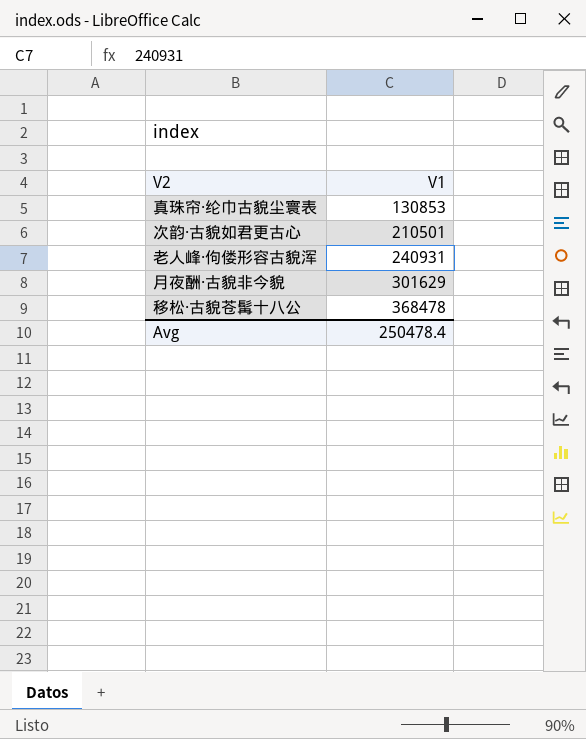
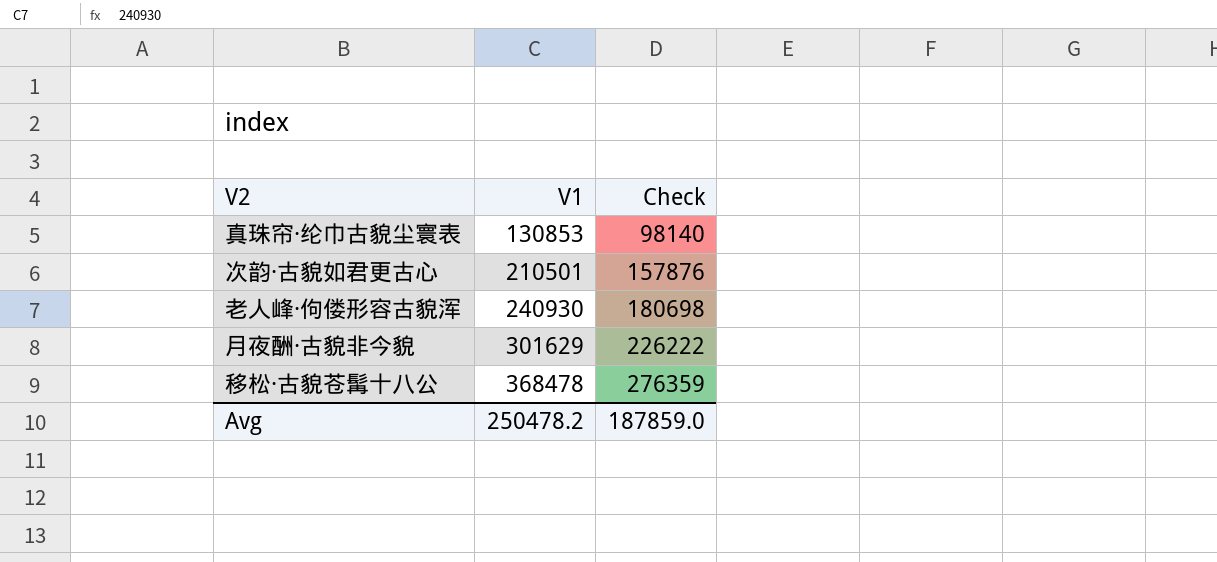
column Check | formula: none -> [V1] * 0.75
老人峰·佝偻形容古貌浑 | V1: 240931 -> 240930
Avg | V1: 250478.4 -> 250478.2

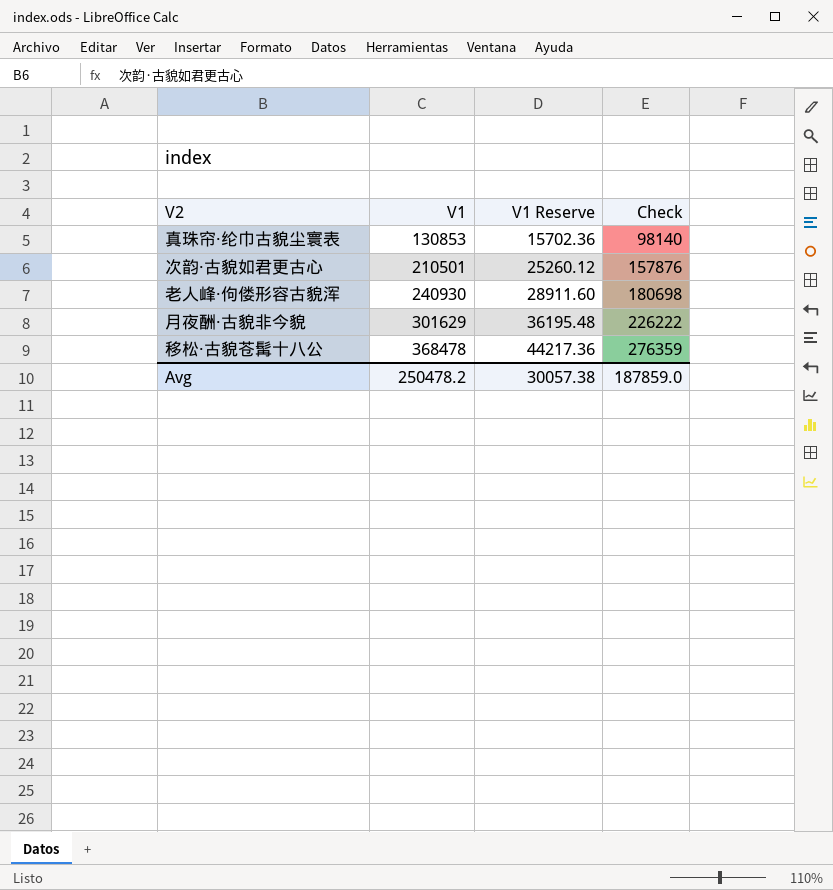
column V1 Reserve | formula: none -> [V1] * 0.12

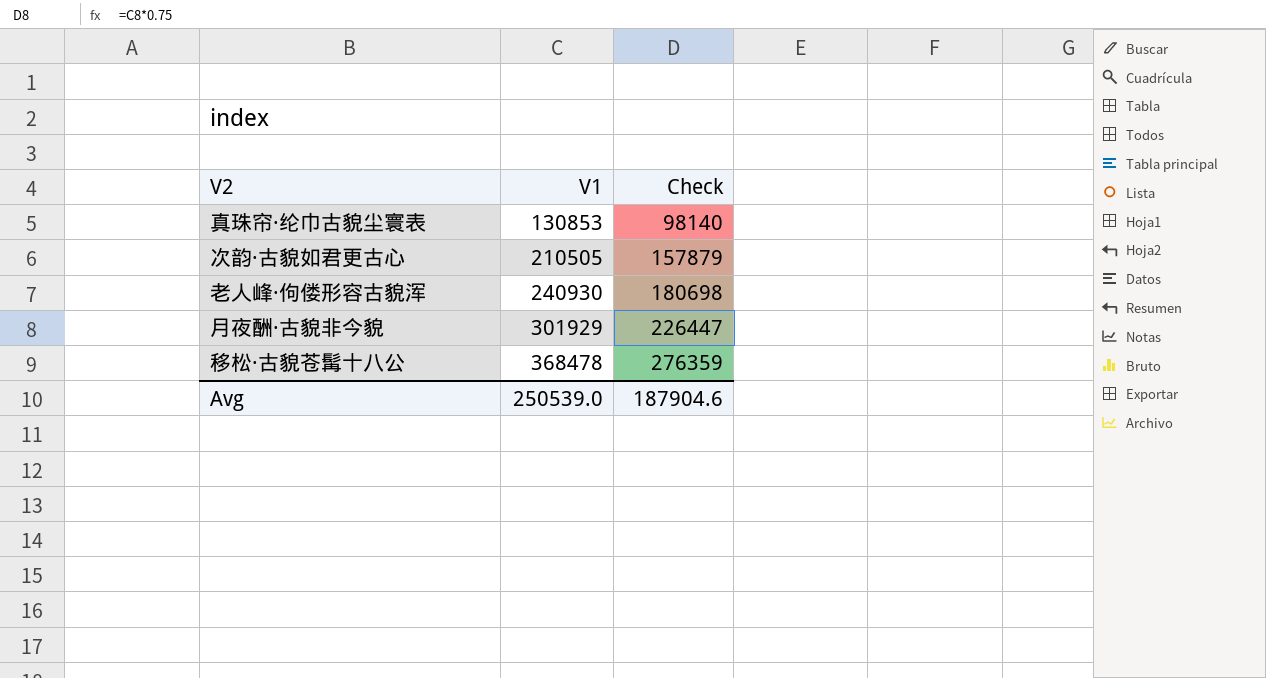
column V1 Reserve | formula: [V1] * 0.12 -> none
次韵·古貌如君更古心 | V1: 210501 -> 210505
次韵·古貌如君更古心 | Check: 157876 -> 157879
月夜酬·古貌非今貌 | V1: 301629 -> 301929
月夜酬·古貌非今貌 | Check: 226222 -> 226447
Avg | V1: 250478.2 -> 250539.0
Avg | Check: 187859.0 -> 187904.6

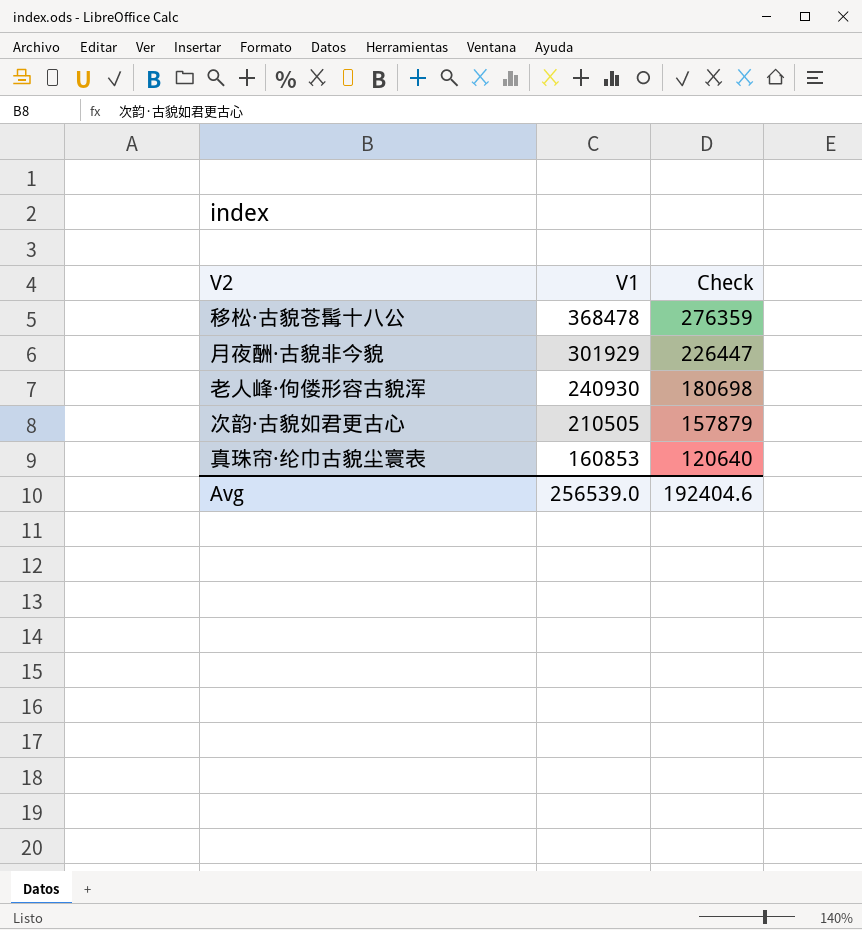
row order: V1 ascending -> V1 descending
真珠帘·纶巾古貌尘寰表 | V1: 130853 -> 160853
真珠帘·纶巾古貌尘寰表 | Check: 98140 -> 120640
Avg | V1: 250539.0 -> 256539.0
Avg | Check: 187904.6 -> 192404.6

